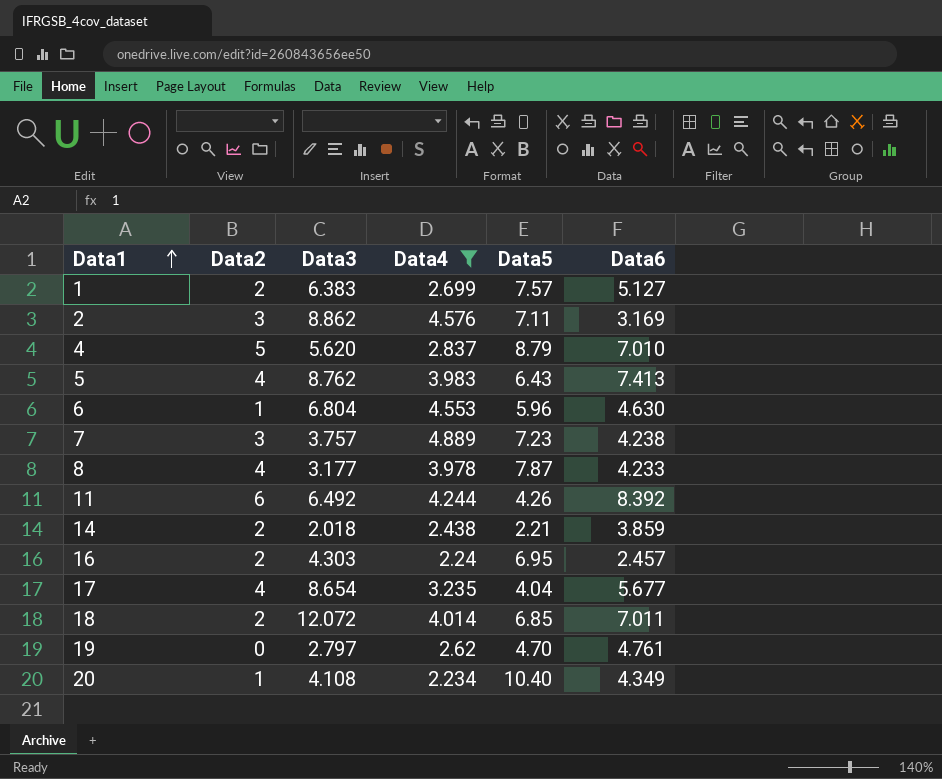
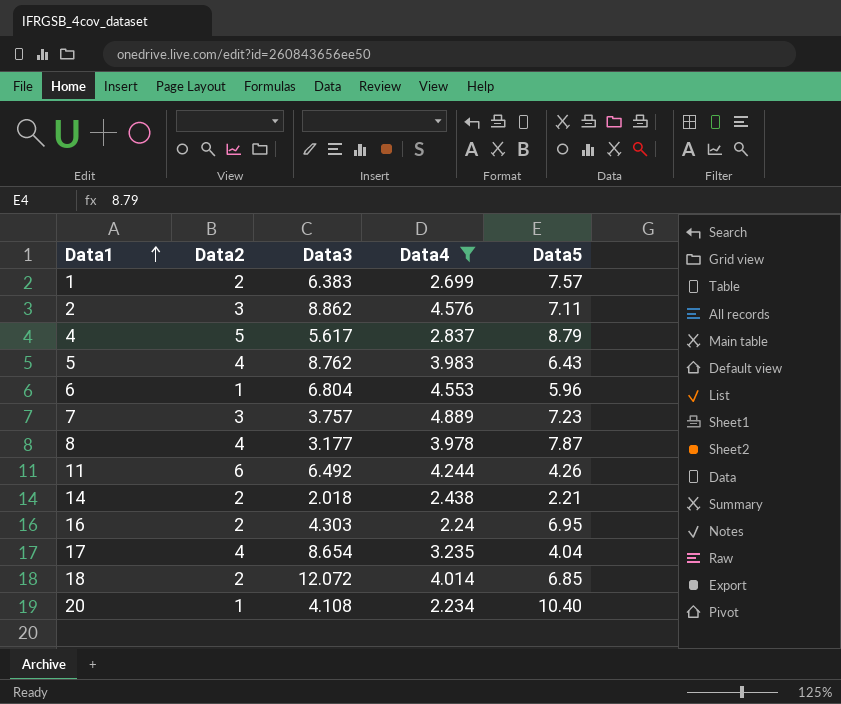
column Data6 | position: 6 -> none
row 19: 0 | 2.797 | 2.62 | 4.70 | 4.761 -> none
4 | Data3: 5.620 -> 5.617

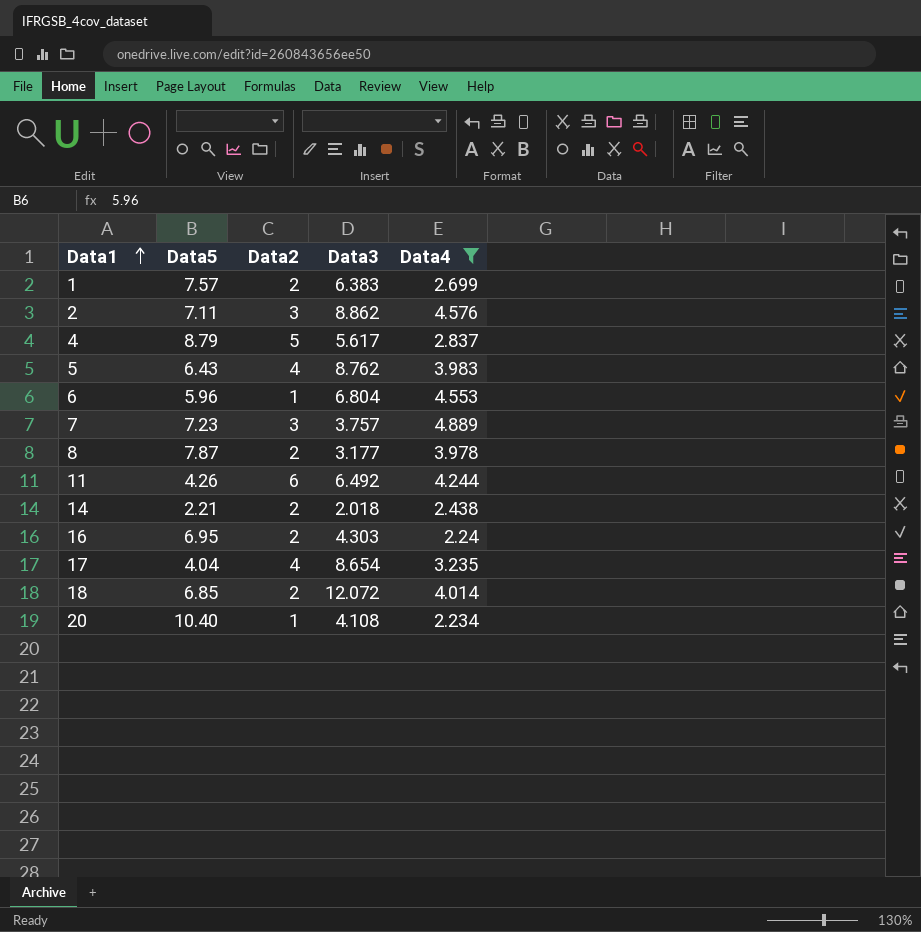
column Data5 | position: 5 -> 2
8 | Data2: 4 -> 2

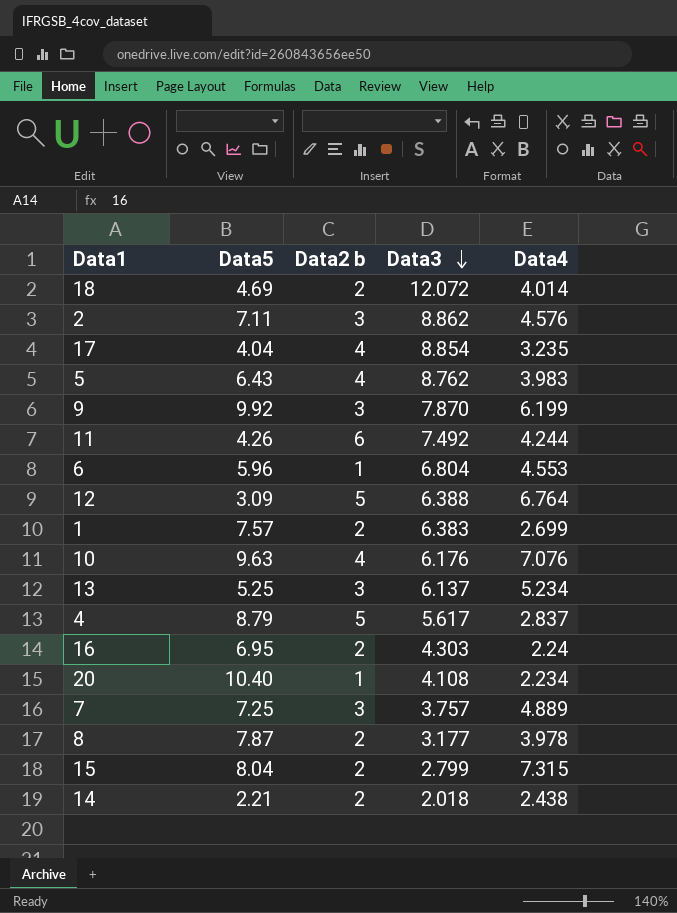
filter: Data4 <= 4.889 -> none
row order: Data1 ascending -> Data3 descending
column name: Data2 -> Data2 b
18 | Data5: 6.85 -> 4.69
17 | Data3: 8.654 -> 8.854
11 | Data3: 6.492 -> 7.492
7 | Data5: 7.23 -> 7.25

